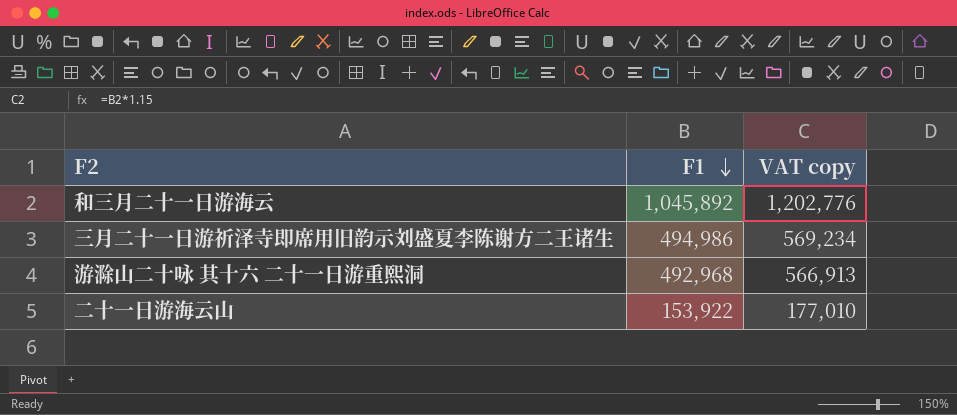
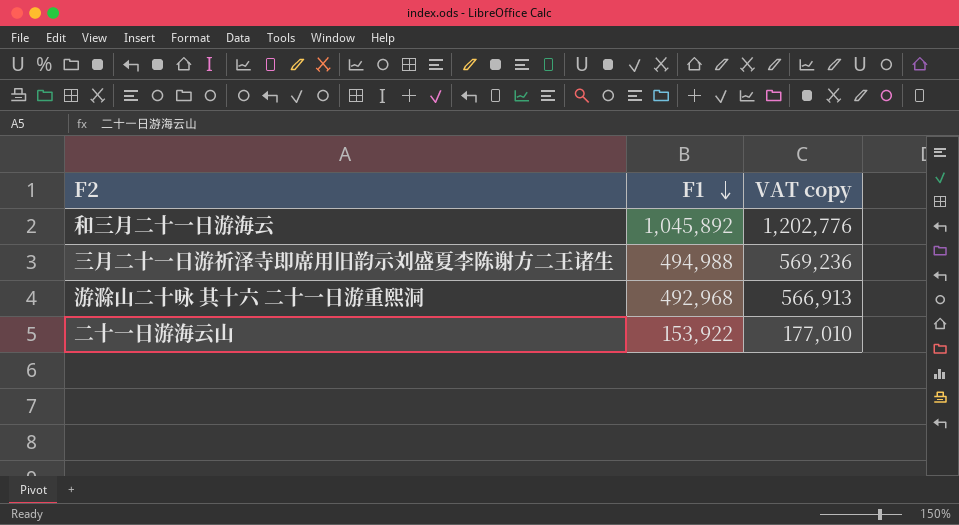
三月二十一日游祈泽寺即席用旧韵示刘盛夏李陈谢方二王诸生 | F1: 494,986 -> 494,988
三月二十一日游祈泽寺即席用旧韵示刘盛夏李陈谢方二王诸生 | VAT copy: 569,234 -> 569,236

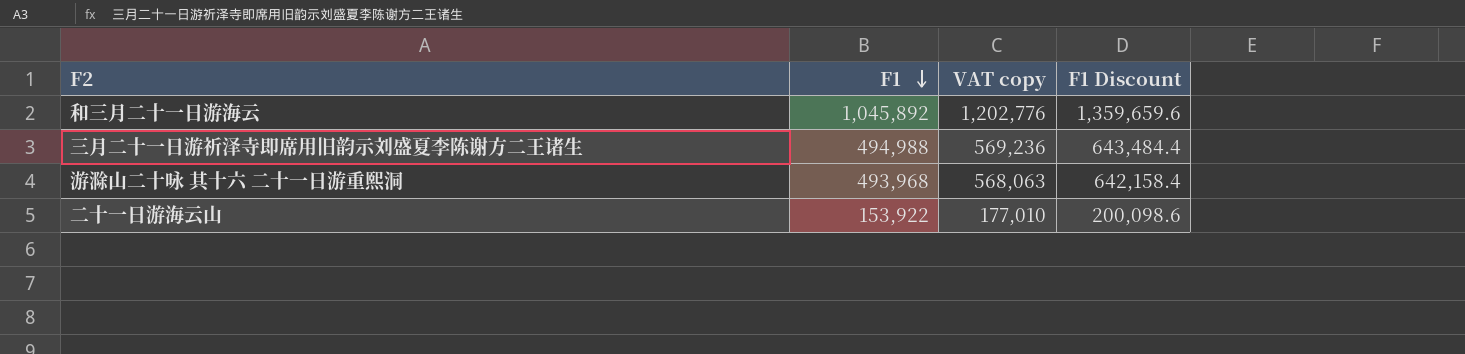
column F1 Discount | formula: none -> [F1] * 1.3
游滁山二十咏 其十六 二十一日游重熙洞 | F1: 492,968 -> 493,968
游滁山二十咏 其十六 二十一日游重熙洞 | VAT copy: 566,913 -> 568,063

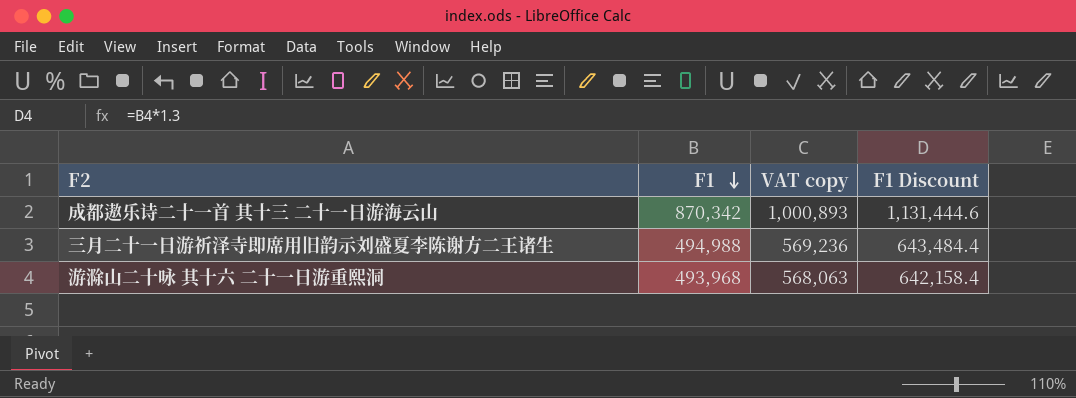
row 和三月二十一日游海云: 1,045,892 | 1,202,776 | 1,359,659.6 -> none
row 二十一日游海云山: 153,922 | 177,010 | 200,098.6 -> none
row 成都遨乐诗二十一首 其十三 二十一日游海云山: none -> 870,342 | 1,000,893 | 1,131,444.6

